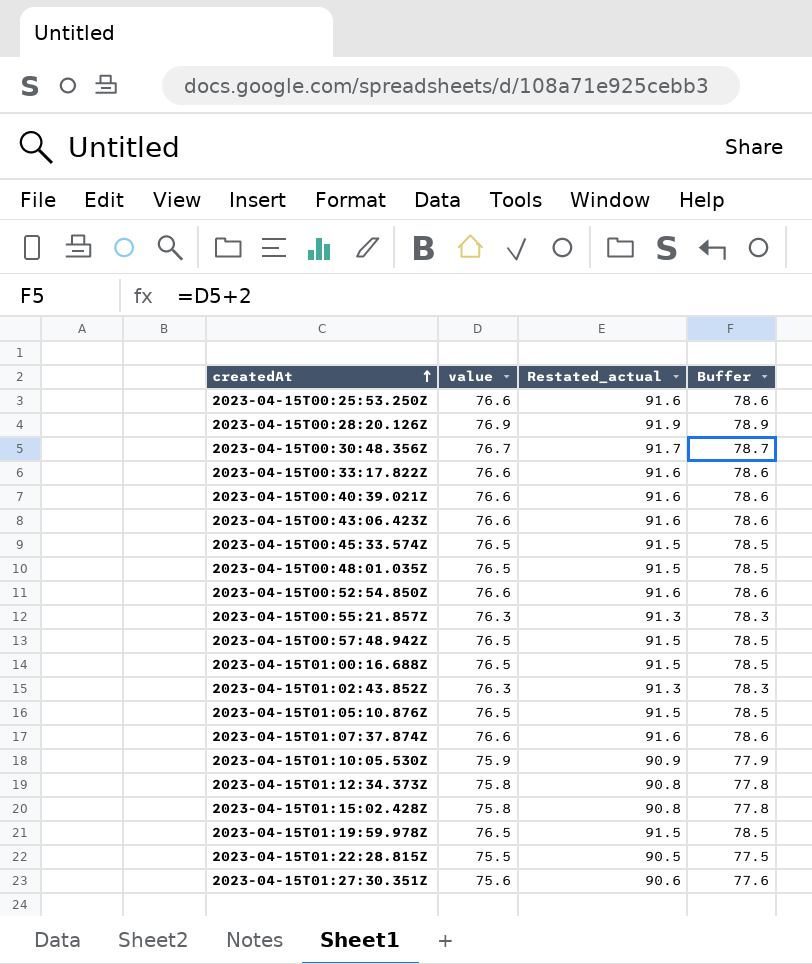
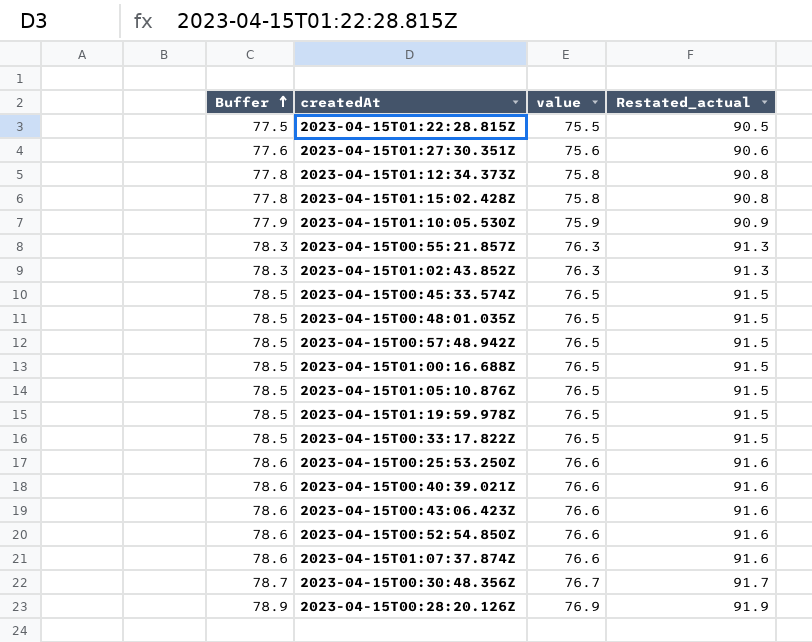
row order: createdAt ascending -> Buffer ascending
column Buffer | position: 4 -> 1
2023-04-15T00:33:17.822Z | Buffer: 78.6 -> 78.5
2023-04-15T00:33:17.822Z | value: 76.6 -> 76.5
2023-04-15T00:33:17.822Z | Restated_actual: 91.6 -> 91.5

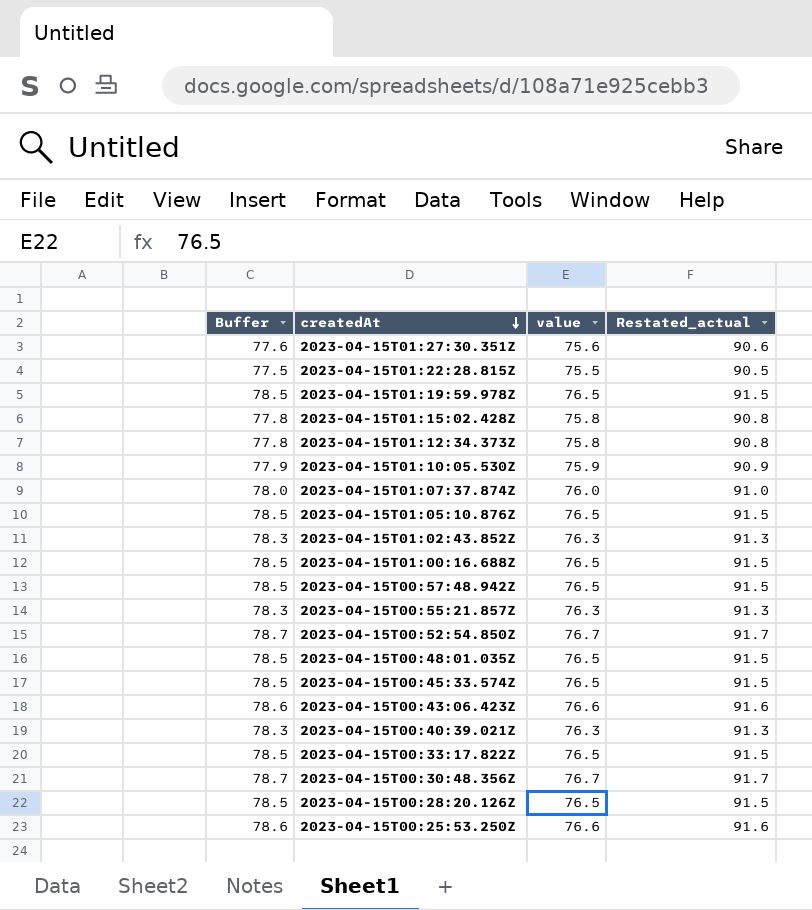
row order: Buffer ascending -> createdAt descending
2023-04-15T01:07:37.874Z | Buffer: 78.6 -> 78.0
2023-04-15T01:07:37.874Z | value: 76.6 -> 76.0
2023-04-15T01:07:37.874Z | Restated_actual: 91.6 -> 91.0
2023-04-15T00:52:54.850Z | Buffer: 78.6 -> 78.7
2023-04-15T00:52:54.850Z | value: 76.6 -> 76.7
2023-04-15T00:52:54.850Z | Restated_actual: 91.6 -> 91.7
2023-04-15T00:40:39.021Z | Buffer: 78.6 -> 78.3
2023-04-15T00:40:39.021Z | value: 76.6 -> 76.3
2023-04-15T00:40:39.021Z | Restated_actual: 91.6 -> 91.3
2023-04-15T00:28:20.126Z | Buffer: 78.9 -> 78.5
2023-04-15T00:28:20.126Z | value: 76.9 -> 76.5
2023-04-15T00:28:20.126Z | Restated_actual: 91.9 -> 91.5

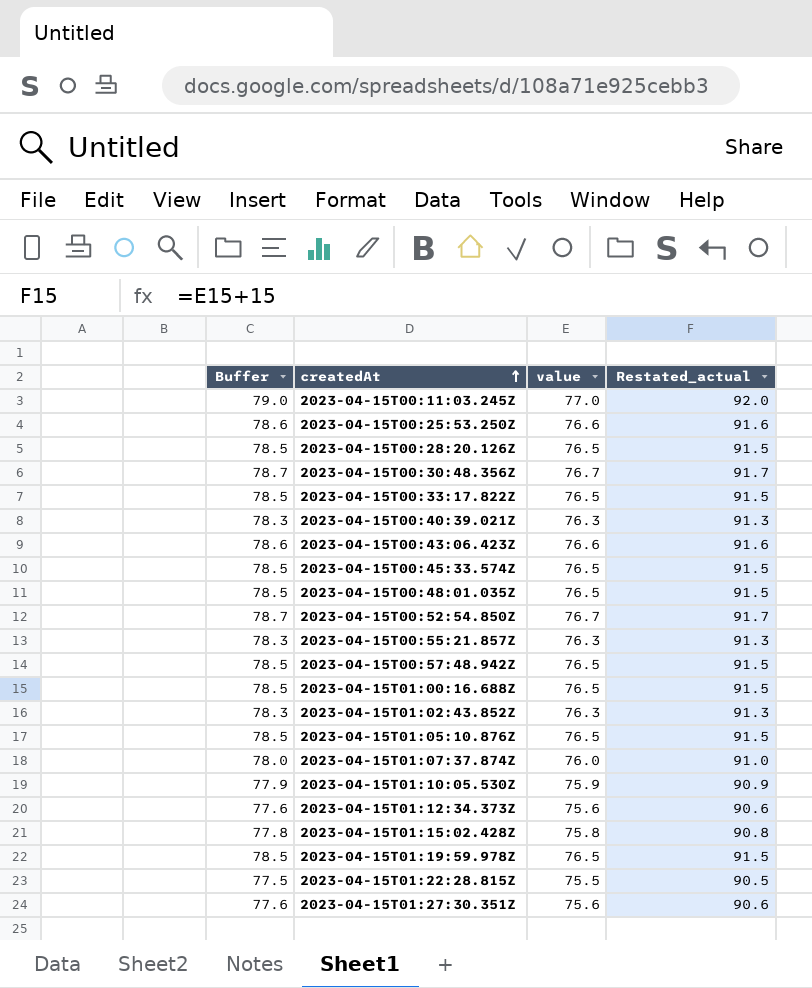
row order: createdAt descending -> createdAt ascending
row 2023-04-15T00:11:03.245Z: none -> 79.0 | 77.0 | 92.0
2023-04-15T01:12:34.373Z | Buffer: 77.8 -> 77.6
2023-04-15T01:12:34.373Z | value: 75.8 -> 75.6
2023-04-15T01:12:34.373Z | Restated_actual: 90.8 -> 90.6

